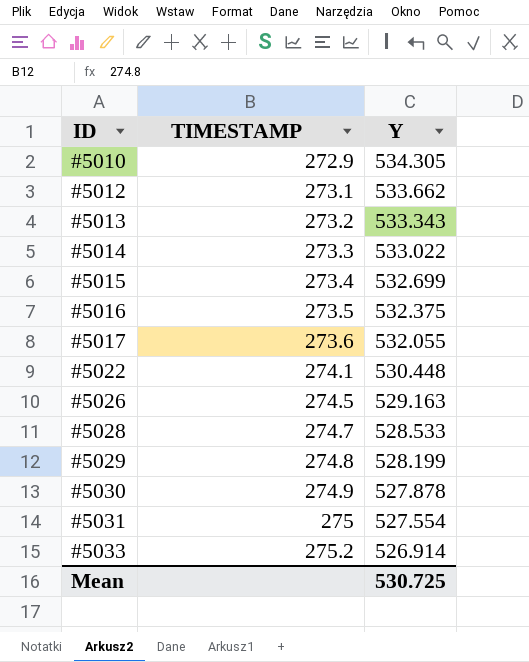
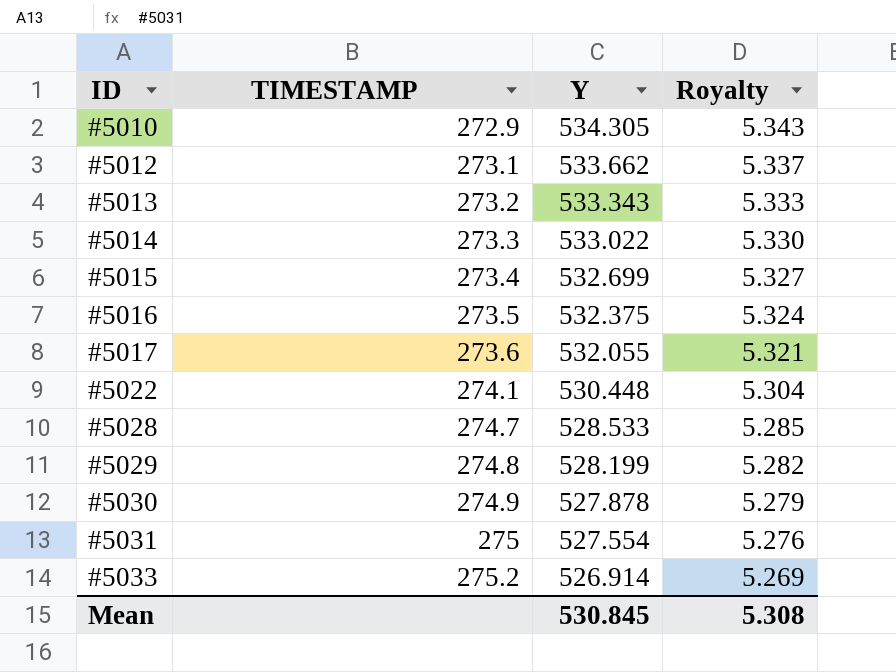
column Royalty | formula: none -> [Y] * 0.01
row #5026: 274.5 | 529.163 -> none
Mean | Y: 530.725 -> 530.845

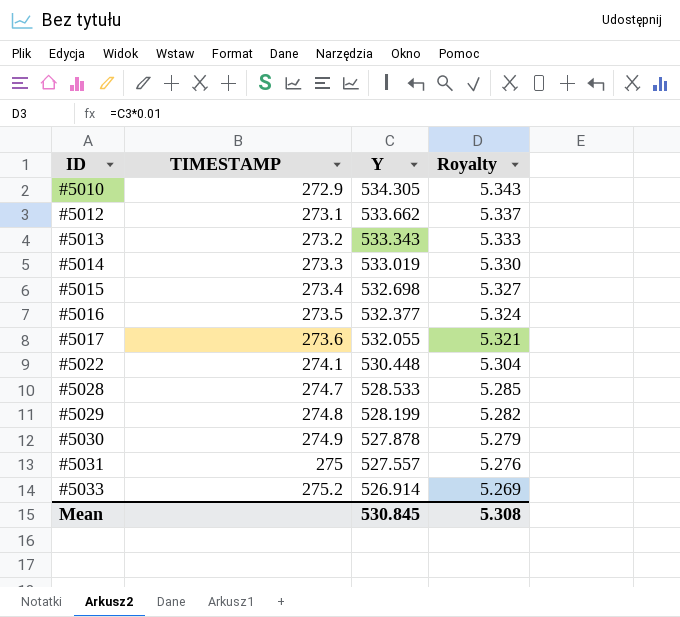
#5014 | Y: 533.022 -> 533.019
#5015 | Y: 532.699 -> 532.698
#5016 | Y: 532.375 -> 532.377
#5031 | Y: 527.554 -> 527.557

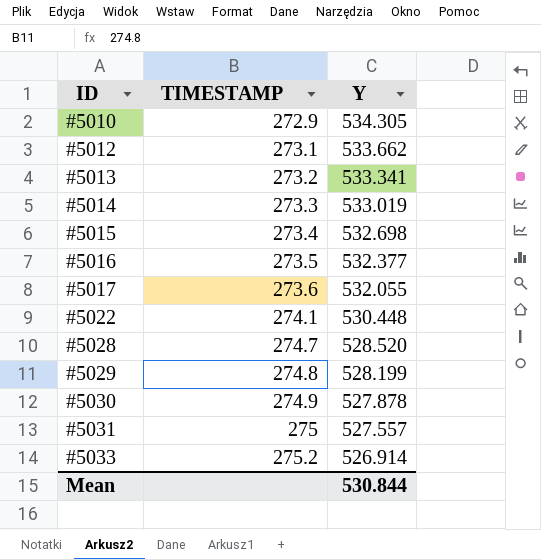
column Royalty | formula: [Y] * 0.01 -> none
#5013 | Y: 533.343 -> 533.341
#5028 | Y: 528.533 -> 528.520
Mean | Y: 530.845 -> 530.844

